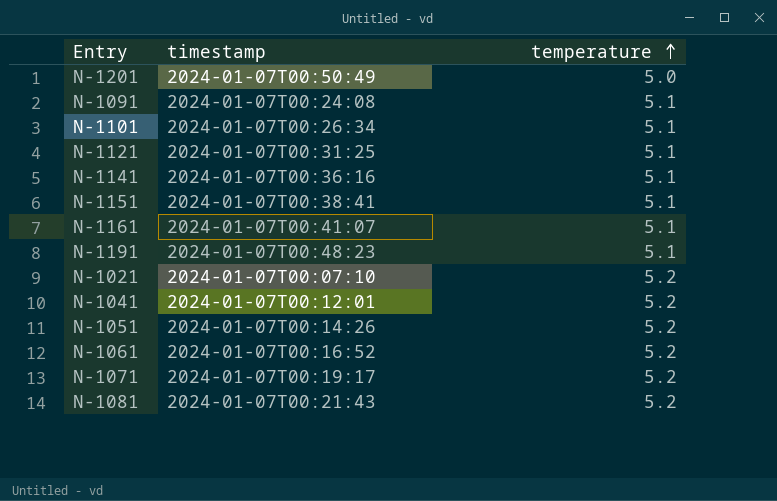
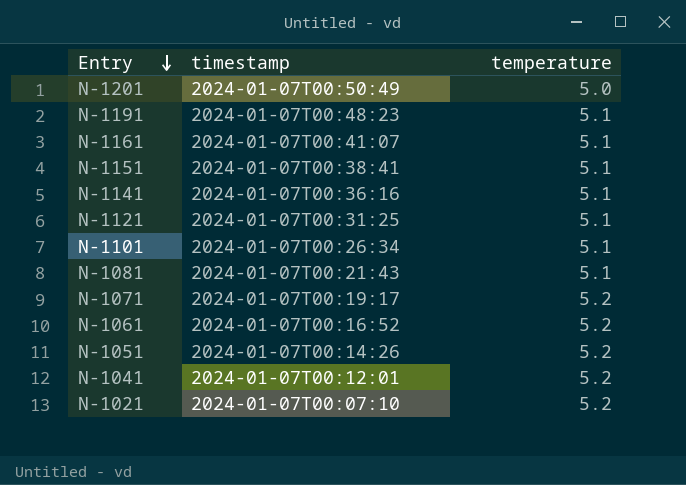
row order: temperature ascending -> Entry descending
row N-1091: 2024-01-07T00:24:08 | 5.1 -> none
N-1081 | temperature: 5.2 -> 5.1

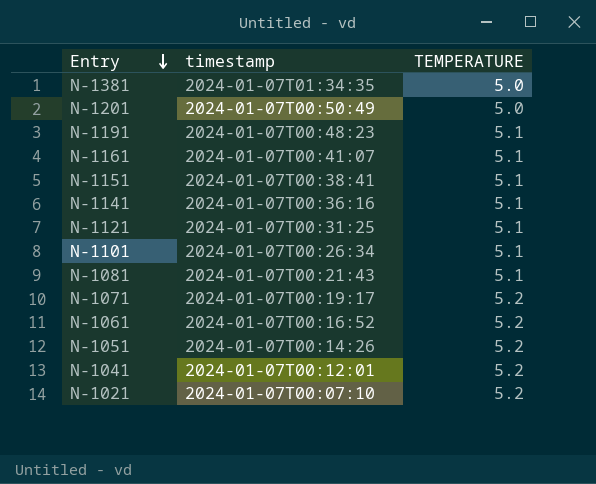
column name: temperature -> TEMPERATURE
row N-1381: none -> 2024-01-07T01:34:35 | 5.0

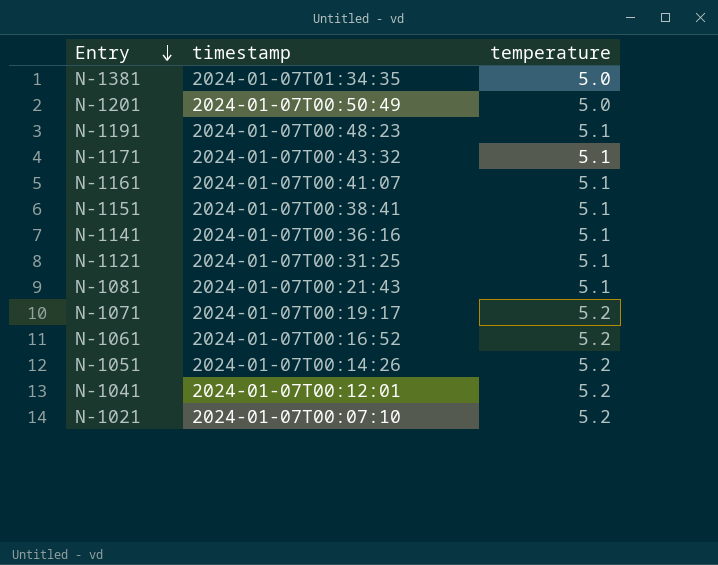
column name: TEMPERATURE -> temperature
row N-1101: 2024-01-07T00:26:34 | 5.1 -> none
row N-1171: none -> 2024-01-07T00:43:32 | 5.1

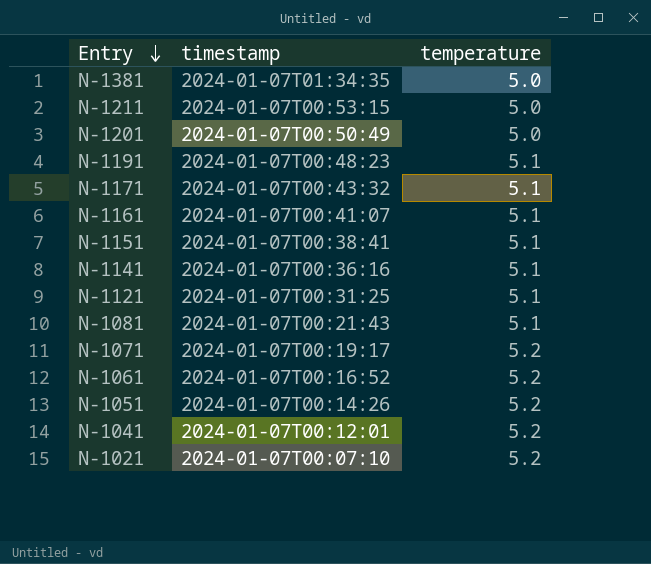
row N-1211: none -> 2024-01-07T00:53:15 | 5.0

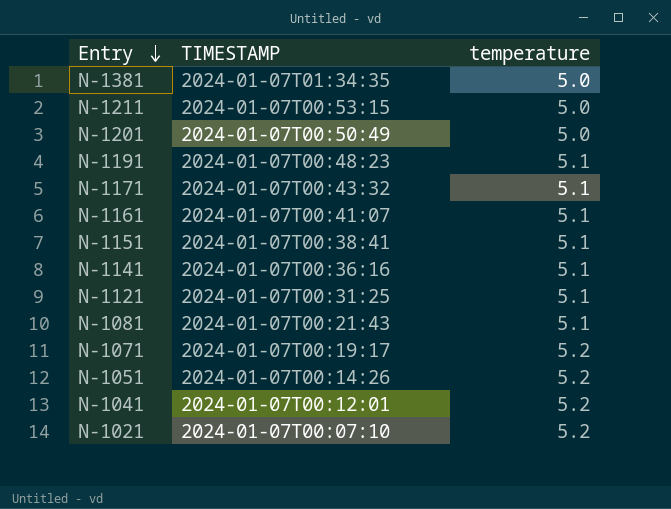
column name: timestamp -> TIMESTAMP
row N-1061: 2024-01-07T00:16:52 | 5.2 -> none

